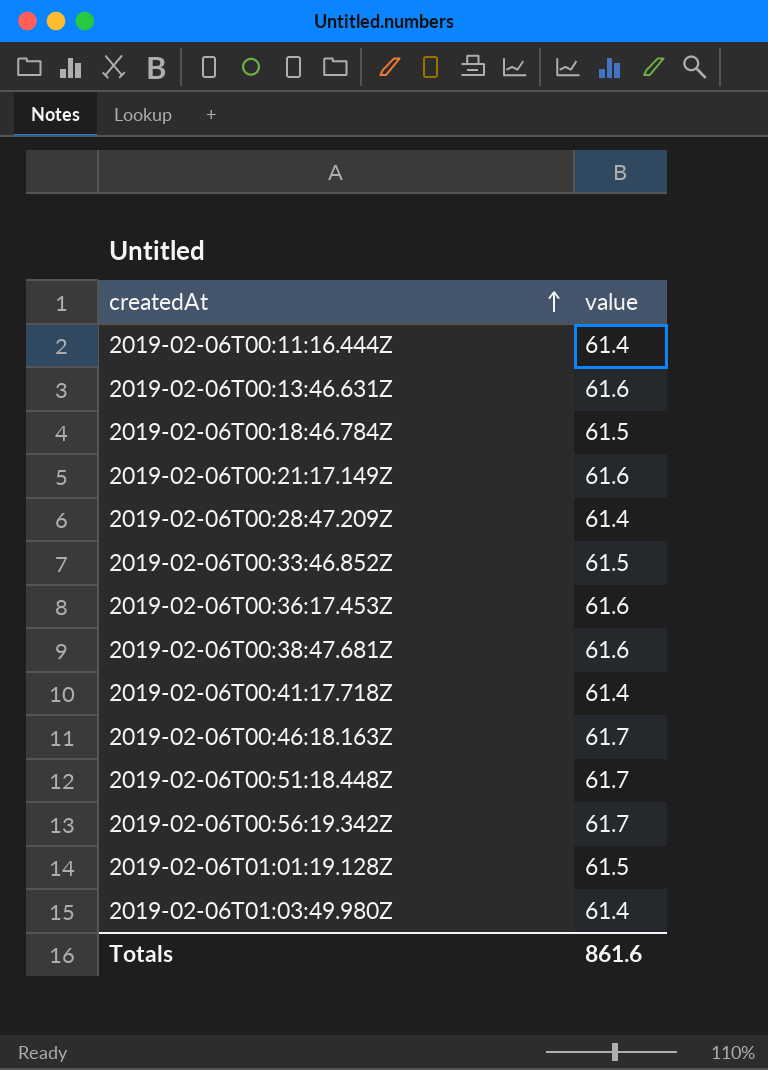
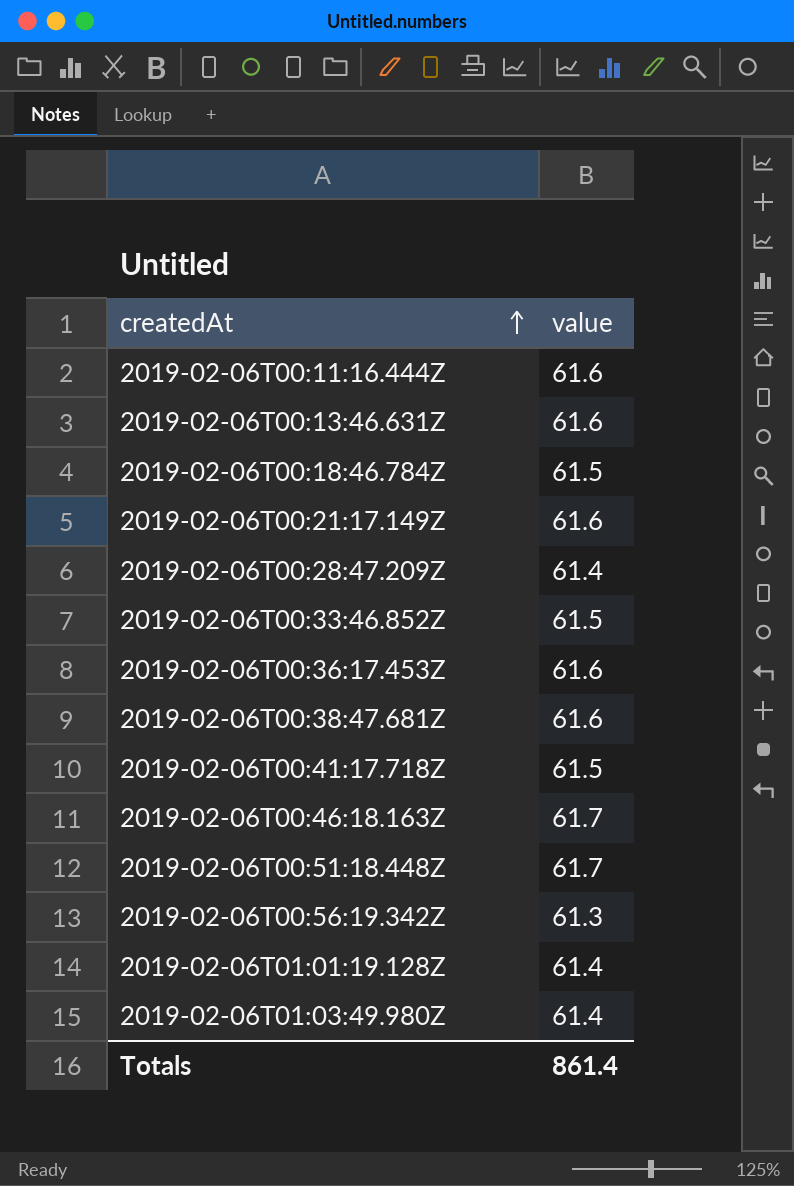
2019-02-06T00:11:16.444Z | value: 61.4 -> 61.6
2019-02-06T00:41:17.718Z | value: 61.4 -> 61.5
2019-02-06T00:56:19.342Z | value: 61.7 -> 61.3
2019-02-06T01:01:19.128Z | value: 61.5 -> 61.4
Totals | value: 861.6 -> 861.4

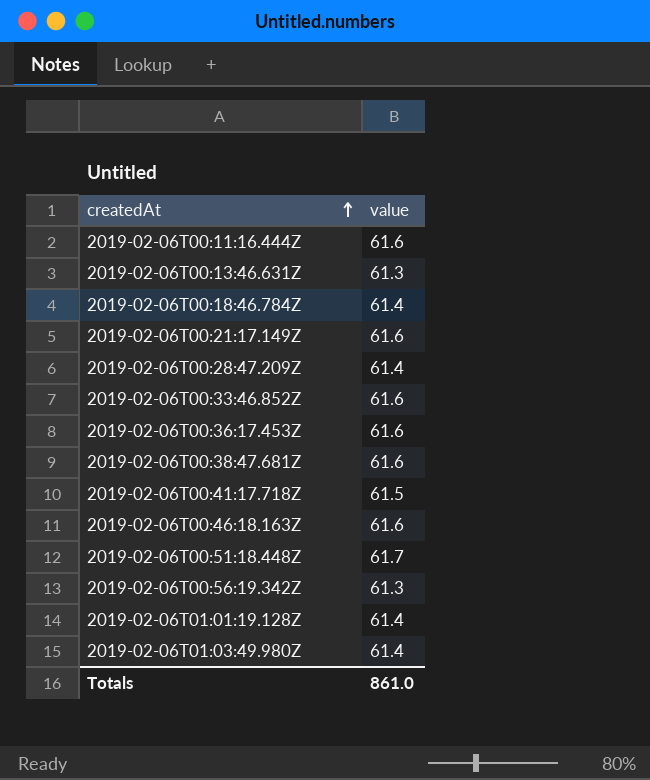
2019-02-06T00:13:46.631Z | value: 61.6 -> 61.3
2019-02-06T00:18:46.784Z | value: 61.5 -> 61.4
2019-02-06T00:33:46.852Z | value: 61.5 -> 61.6
2019-02-06T00:46:18.163Z | value: 61.7 -> 61.6
Totals | value: 861.4 -> 861.0

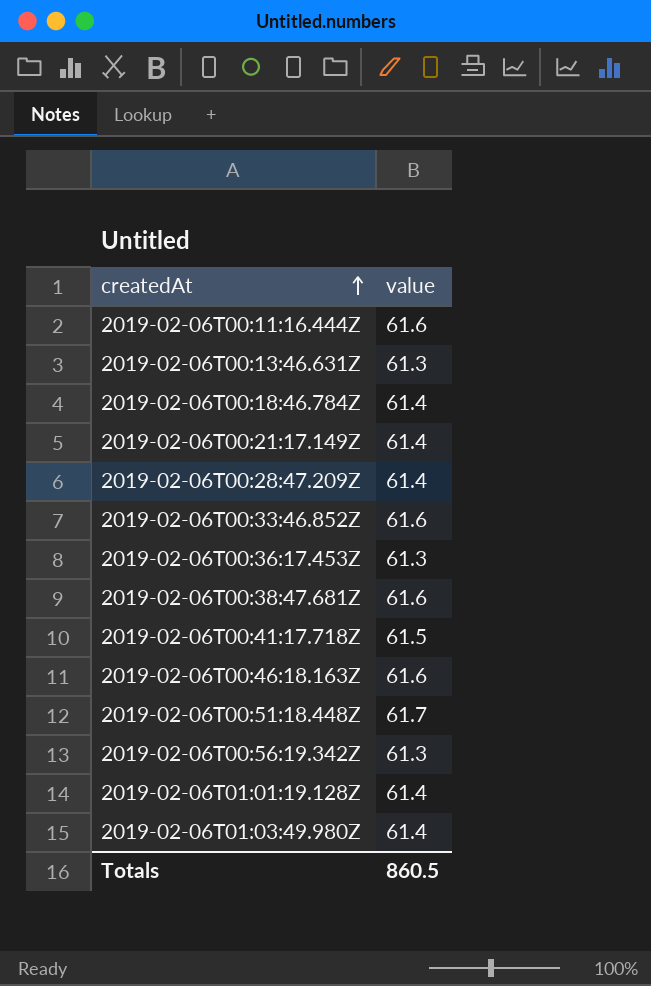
2019-02-06T00:21:17.149Z | value: 61.6 -> 61.4
2019-02-06T00:36:17.453Z | value: 61.6 -> 61.3
Totals | value: 861.0 -> 860.5

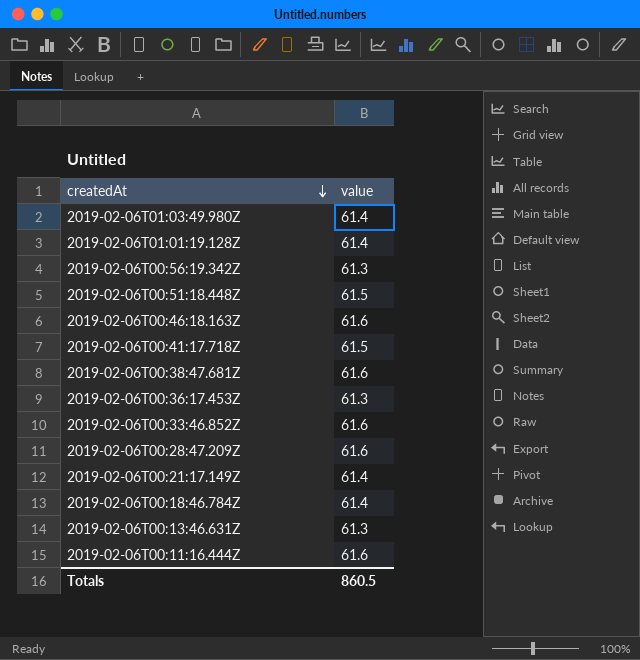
row order: createdAt ascending -> createdAt descending
2019-02-06T00:51:18.448Z | value: 61.7 -> 61.5
2019-02-06T00:28:47.209Z | value: 61.4 -> 61.6

